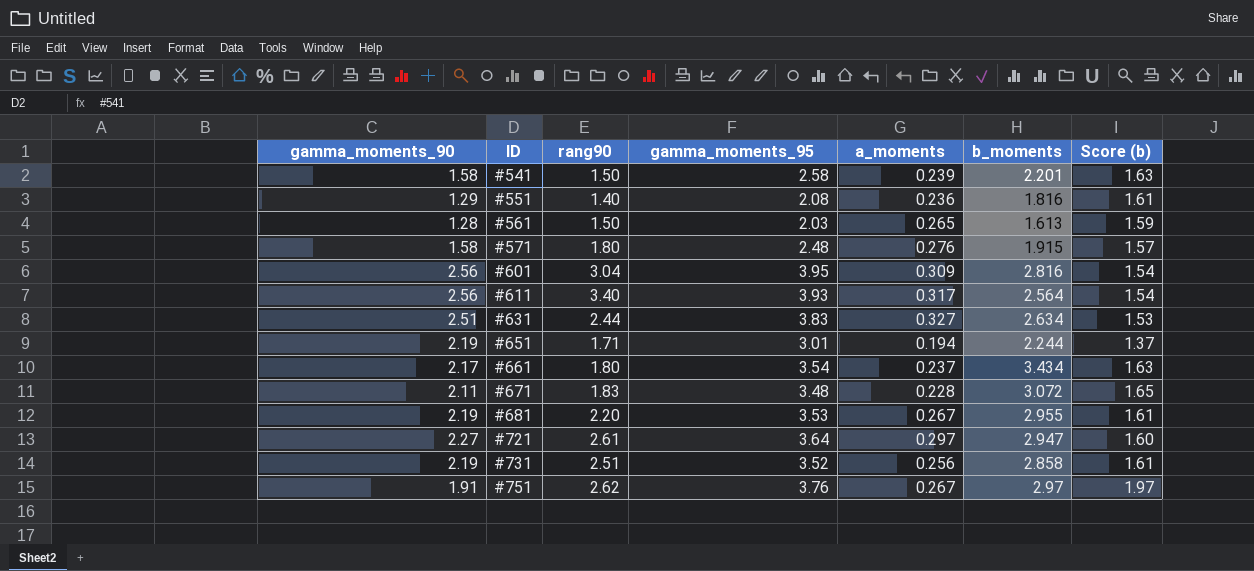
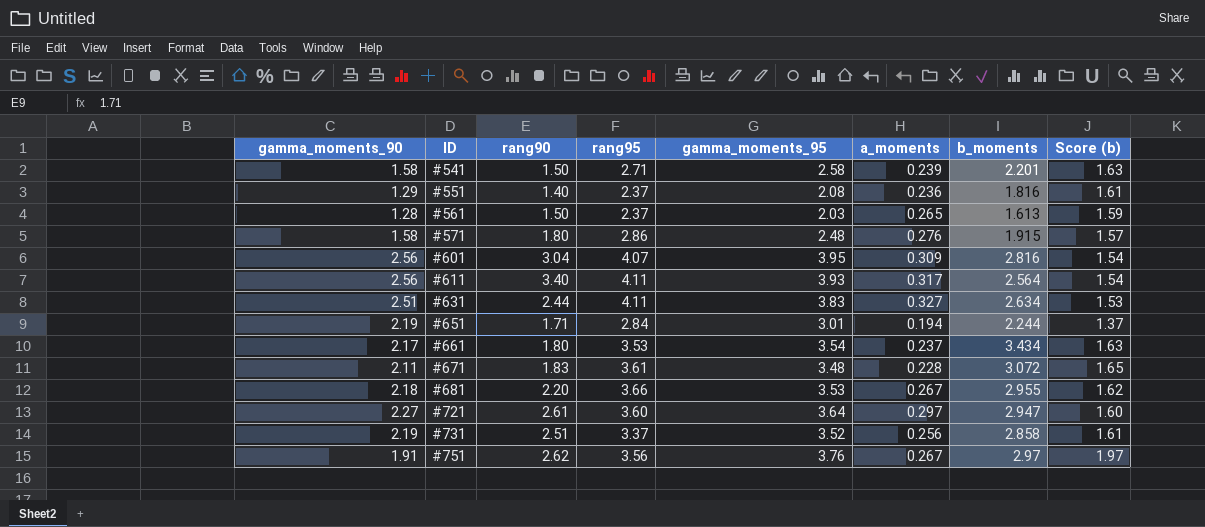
column rang95 | position: none -> 4
#681 | gamma_moments_90: 2.19 -> 2.18
#681 | Score (b): 1.61 -> 1.62

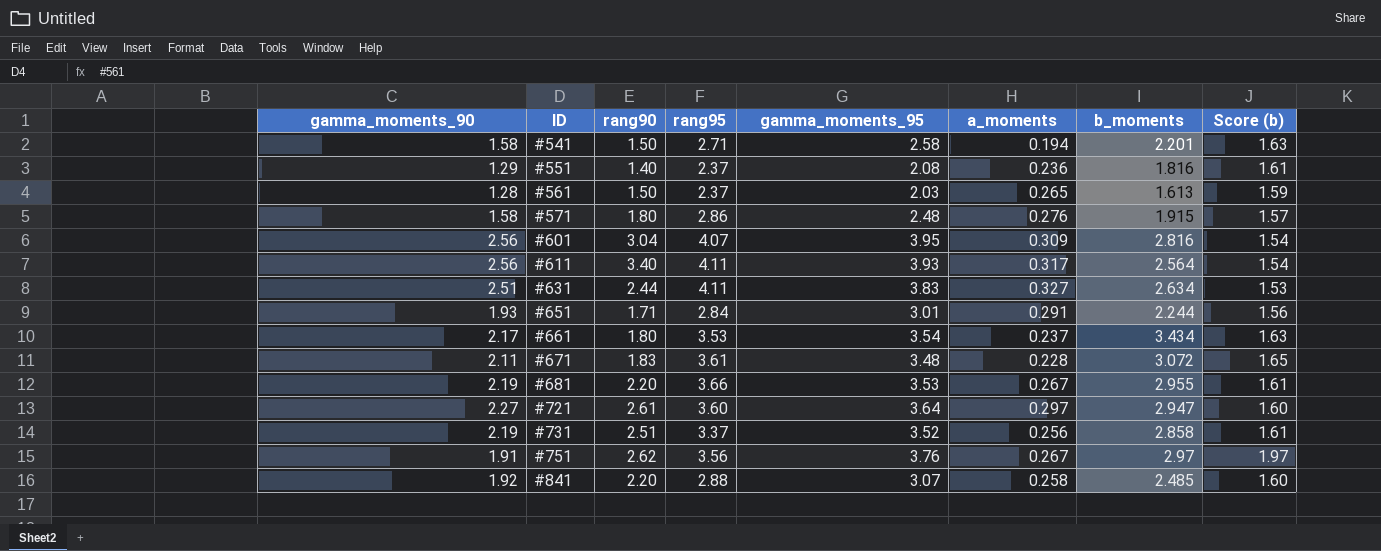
#541 | a_moments: 0.239 -> 0.194
#651 | gamma_moments_90: 2.19 -> 1.93
#651 | a_moments: 0.194 -> 0.291
#651 | Score (b): 1.37 -> 1.56
#681 | gamma_moments_90: 2.18 -> 2.19
#681 | Score (b): 1.62 -> 1.61
row #841: none -> 1.92 | 2.20 | 2.88 | 3.07 | 0.258 | 2.485 | 1.60

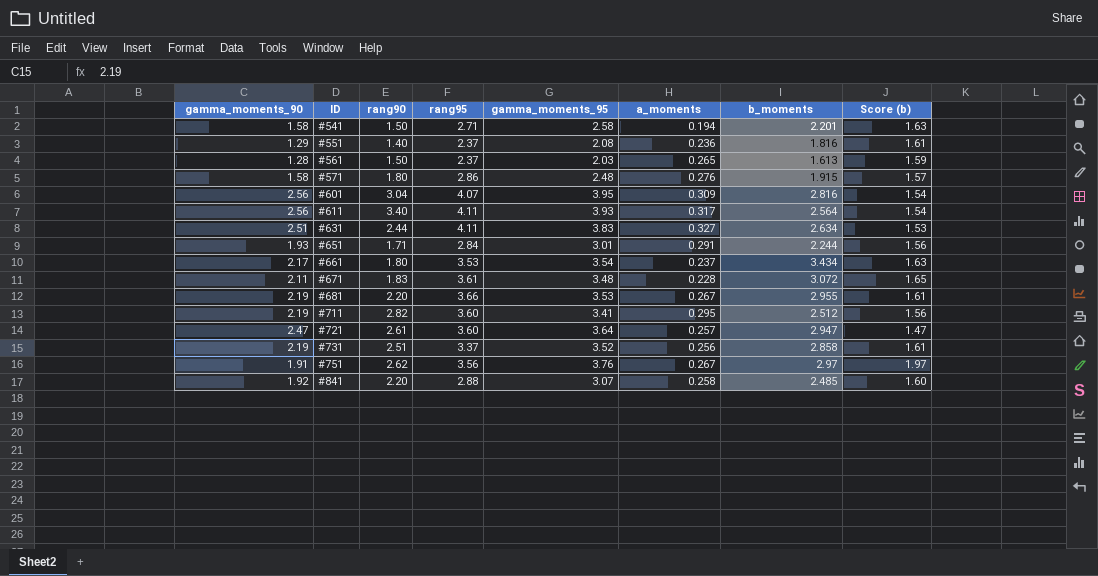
row #711: none -> 2.19 | 2.82 | 3.60 | 3.41 | 0.295 | 2.512 | 1.56
#721 | gamma_moments_90: 2.27 -> 2.47
#721 | a_moments: 0.297 -> 0.257
#721 | Score (b): 1.60 -> 1.47

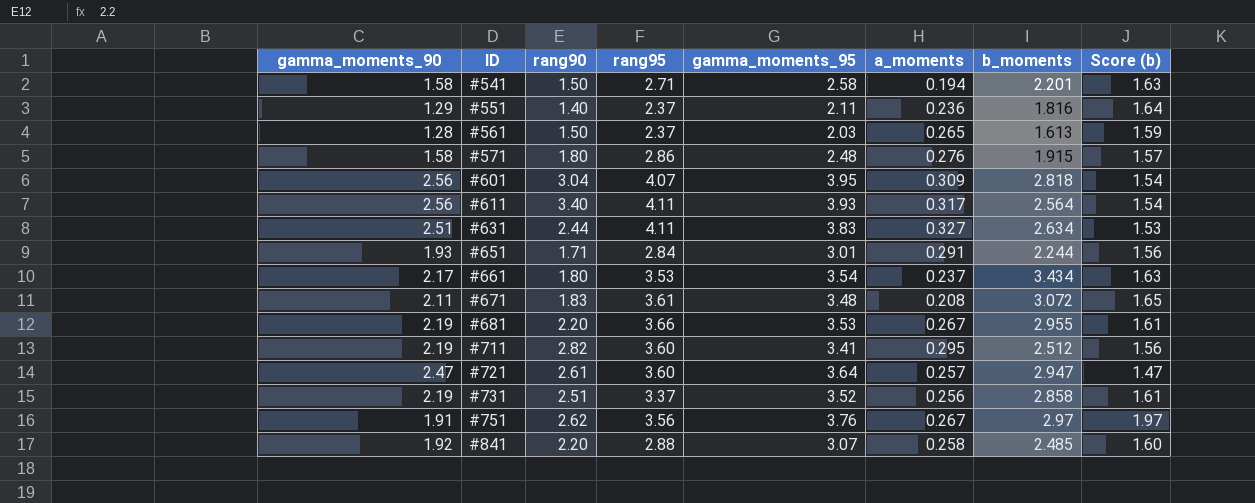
#551 | gamma_moments_95: 2.08 -> 2.11
#551 | Score (b): 1.61 -> 1.64
#601 | b_moments: 2.816 -> 2.818
#671 | a_moments: 0.228 -> 0.208

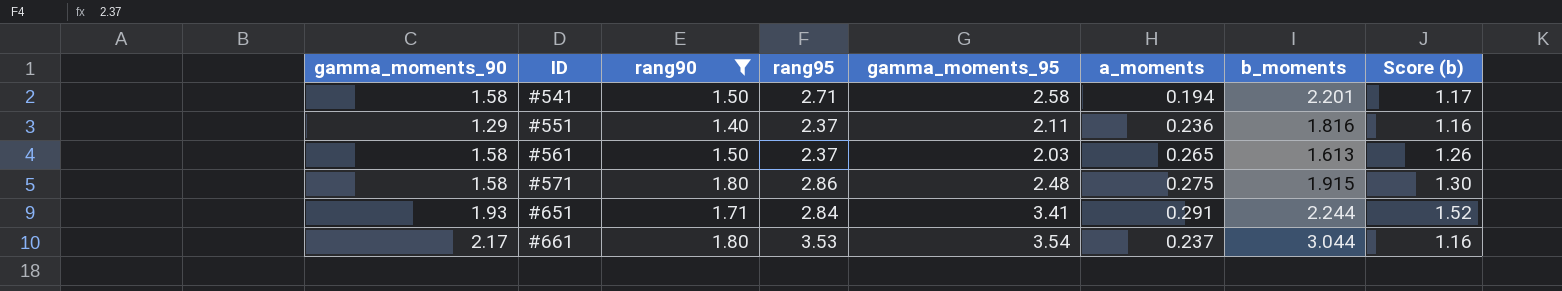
filter: none -> rang90 <= 1.80
column Score (b) | formula: [gamma_moments_95] / [gamma_moments_90] -> [gamma_moments_95] / [b_moments]
#561 | gamma_moments_90: 1.28 -> 1.58
#571 | a_moments: 0.276 -> 0.275
#651 | gamma_moments_95: 3.01 -> 3.41
#661 | b_moments: 3.434 -> 3.044

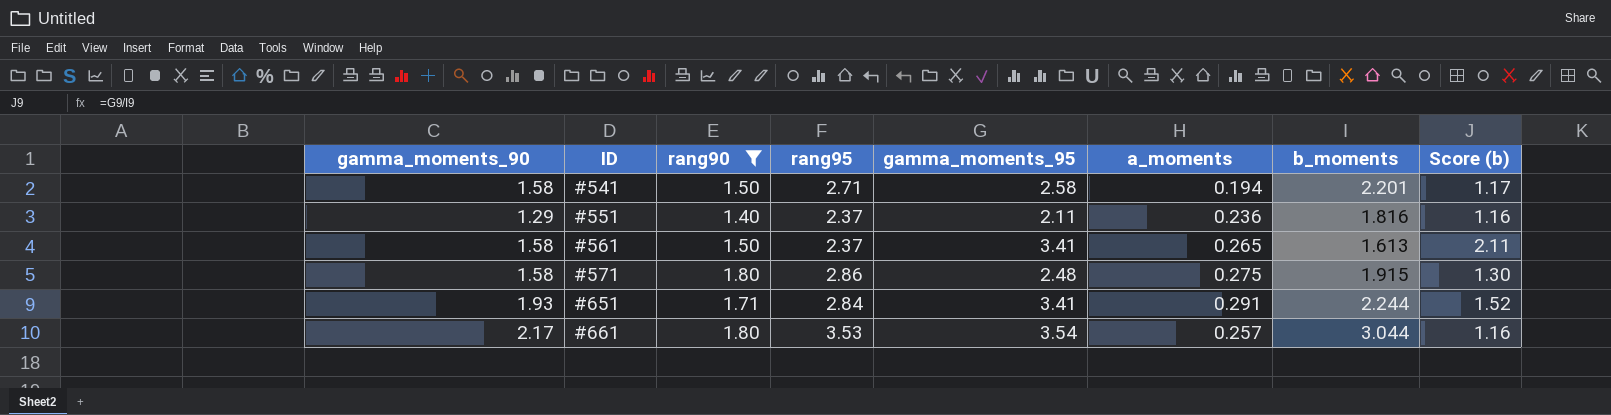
#561 | gamma_moments_95: 2.03 -> 3.41
#561 | Score (b): 1.26 -> 2.11
#661 | a_moments: 0.237 -> 0.257

